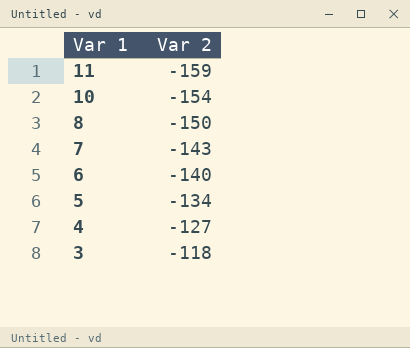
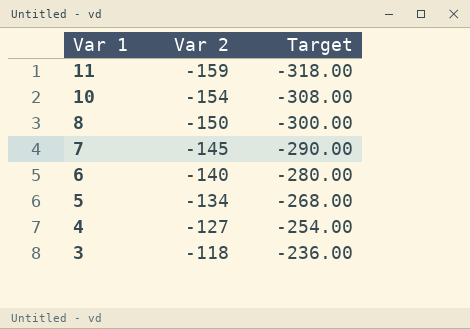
column Target | formula: none -> [Var 2] * 2
7 | Var 2: -143 -> -145

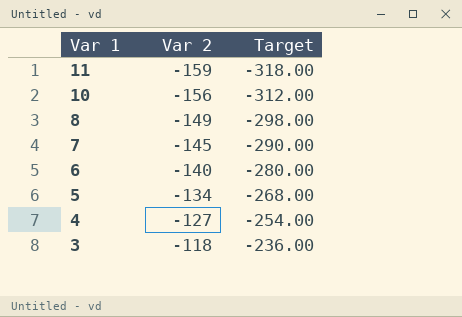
10 | Var 2: -154 -> -156
10 | Target: -308.00 -> -312.00
8 | Var 2: -150 -> -149
8 | Target: -300.00 -> -298.00

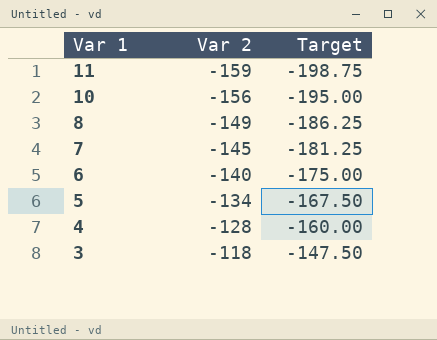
column Target | formula: [Var 2] * 2 -> [Var 2] * 1.25
4 | Var 2: -127 -> -128

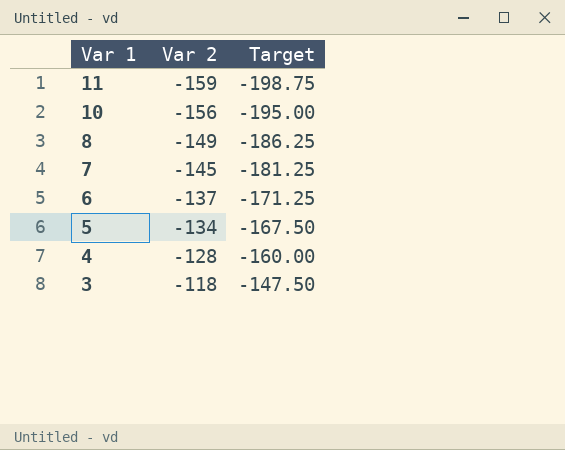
6 | Var 2: -140 -> -137
6 | Target: -175.00 -> -171.25

